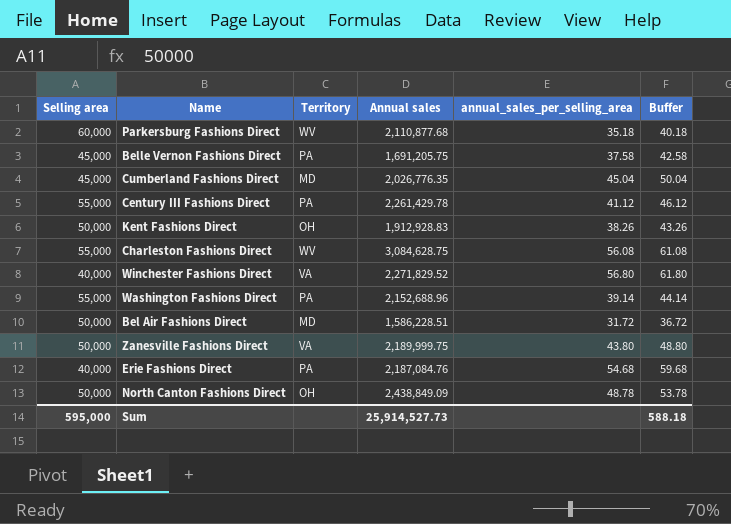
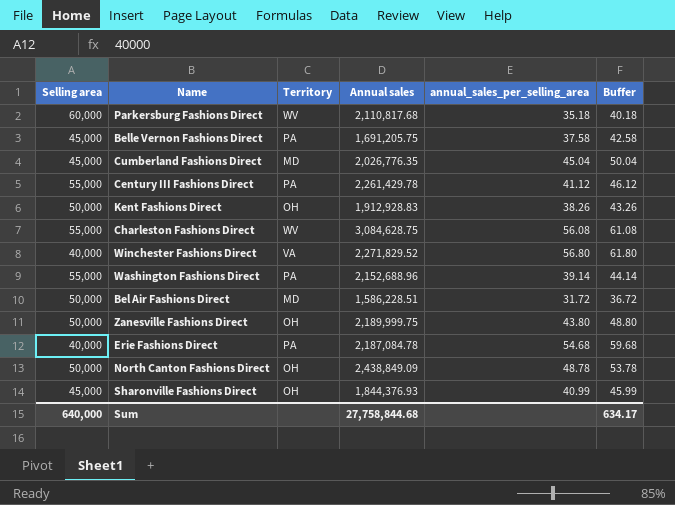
Parkersburg Fashions Direct | Annual sales: 2,110,877.68 -> 2,110,817.68
Zanesville Fashions Direct | Territory: VA -> OH
Erie Fashions Direct | Annual sales: 2,187,084.76 -> 2,187,084.78
row Sharonville Fashions Direct: none -> 45,000 | OH | 1,844,376.93 | 40.99 | 45.99
Sum | Selling area: 595,000 -> 640,000
Sum | Annual sales: 25,914,527.73 -> 27,758,844.68
Sum | Buffer: 588.18 -> 634.17

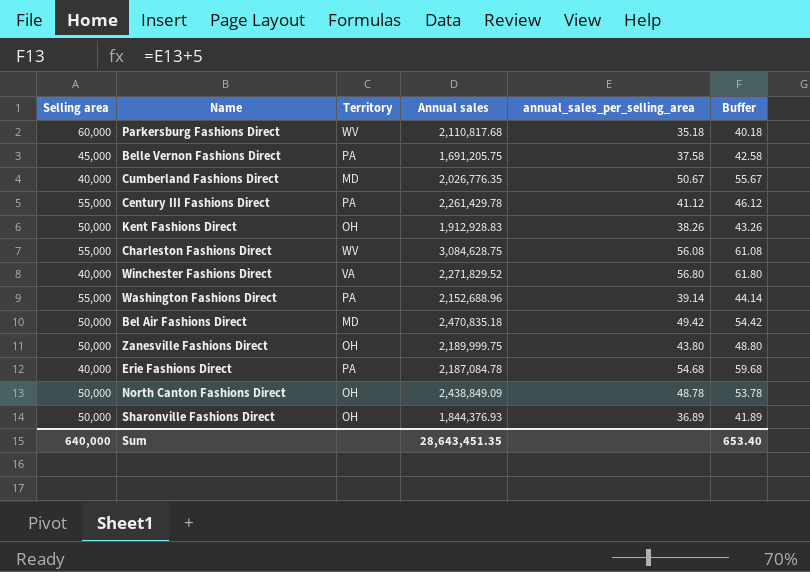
Cumberland Fashions Direct | Selling area: 45,000 -> 40,000
Cumberland Fashions Direct | annual_sales_per_selling_area: 45.04 -> 50.67
Cumberland Fashions Direct | Buffer: 50.04 -> 55.67
Bel Air Fashions Direct | Annual sales: 1,586,228.51 -> 2,470,835.18
Bel Air Fashions Direct | annual_sales_per_selling_area: 31.72 -> 49.42
Bel Air Fashions Direct | Buffer: 36.72 -> 54.42
Sharonville Fashions Direct | Selling area: 45,000 -> 50,000
Sharonville Fashions Direct | annual_sales_per_selling_area: 40.99 -> 36.89
Sharonville Fashions Direct | Buffer: 45.99 -> 41.89
Sum | Annual sales: 27,758,844.68 -> 28,643,451.35
Sum | Buffer: 634.17 -> 653.40

